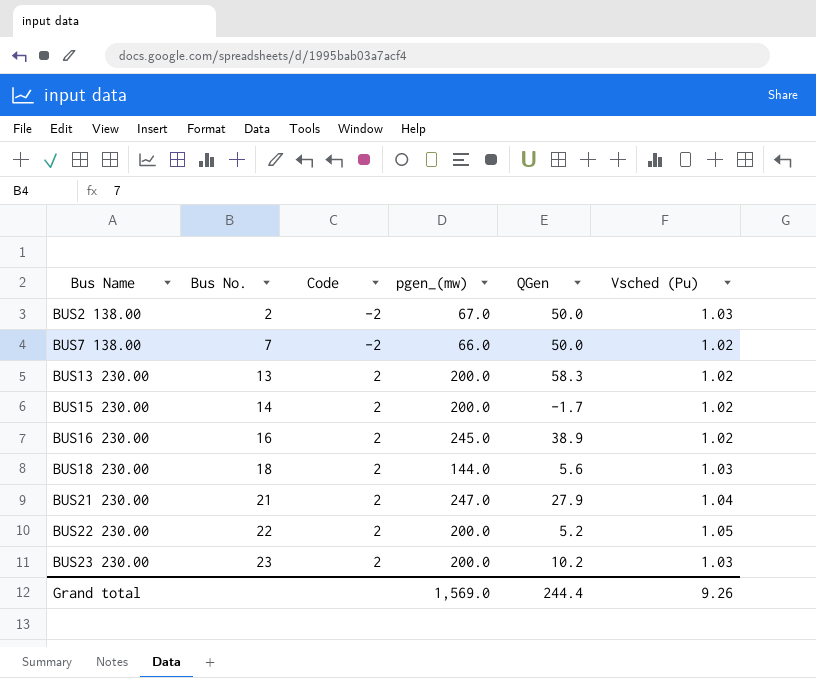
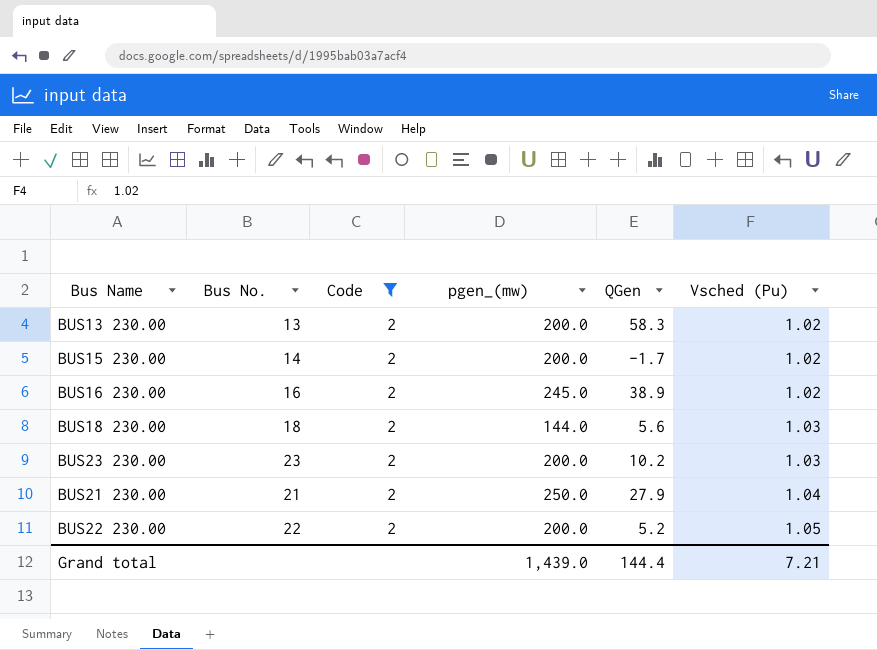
filter: none -> Code = 2
row order: Bus Name ascending -> Vsched (Pu) ascending
BUS21 230.00 | pgen_(mw): 247.0 -> 250.0
Grand total | pgen_(mw): 1,569.0 -> 1,439.0
Grand total | QGen: 244.4 -> 144.4
Grand total | Vsched (Pu): 9.26 -> 7.21

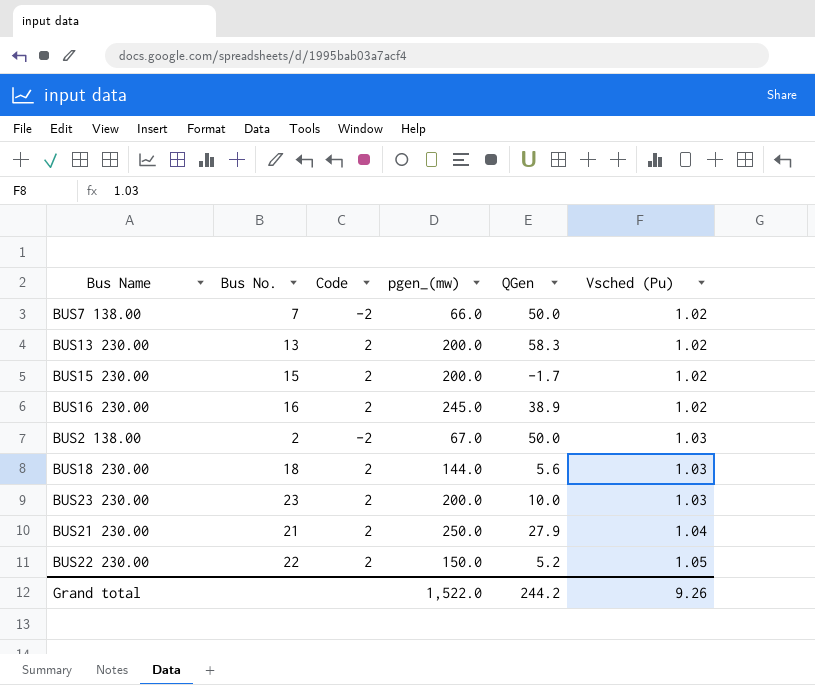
filter: Code = 2 -> none
BUS15 230.00 | Bus No.: 14 -> 15
BUS23 230.00 | QGen: 10.2 -> 10.0
BUS22 230.00 | pgen_(mw): 200.0 -> 150.0
Grand total | pgen_(mw): 1,439.0 -> 1,522.0
Grand total | QGen: 144.4 -> 244.2
Grand total | Vsched (Pu): 7.21 -> 9.26

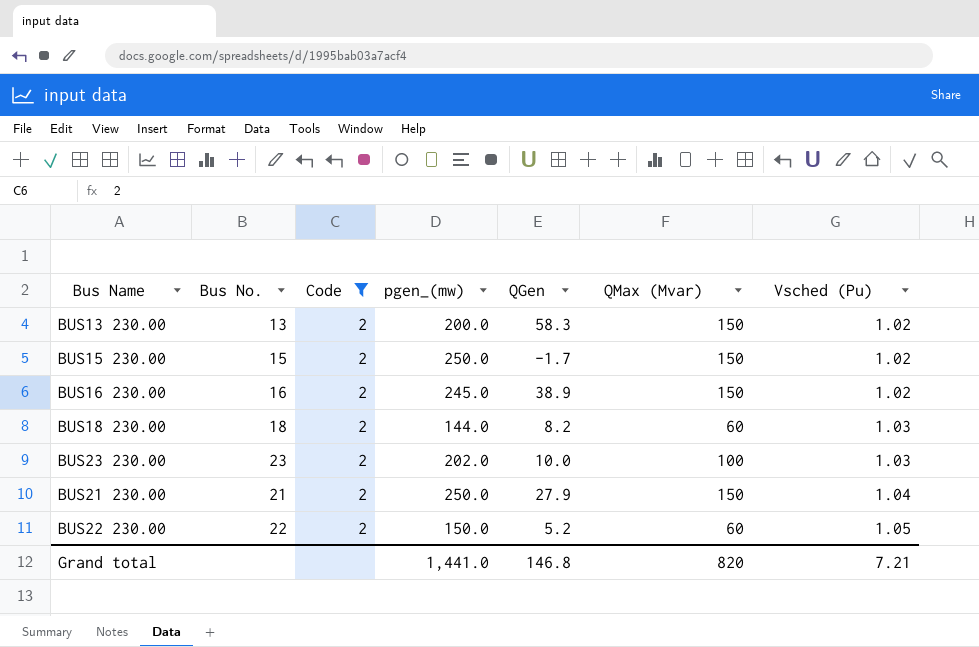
filter: none -> Code = 2
column QMax (Mvar) | position: none -> 6
BUS15 230.00 | pgen_(mw): 200.0 -> 250.0
BUS18 230.00 | QGen: 5.6 -> 8.2
BUS23 230.00 | pgen_(mw): 200.0 -> 202.0
Grand total | pgen_(mw): 1,522.0 -> 1,441.0
Grand total | QGen: 244.2 -> 146.8
Grand total | Vsched (Pu): 9.26 -> 7.21

